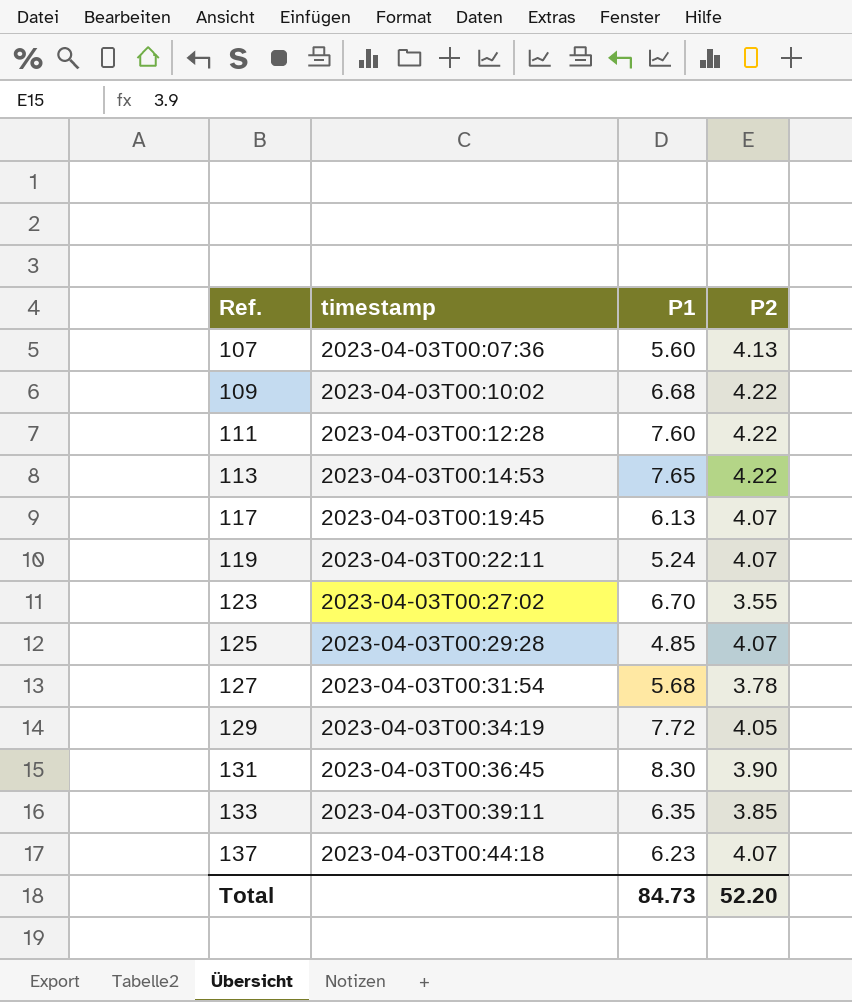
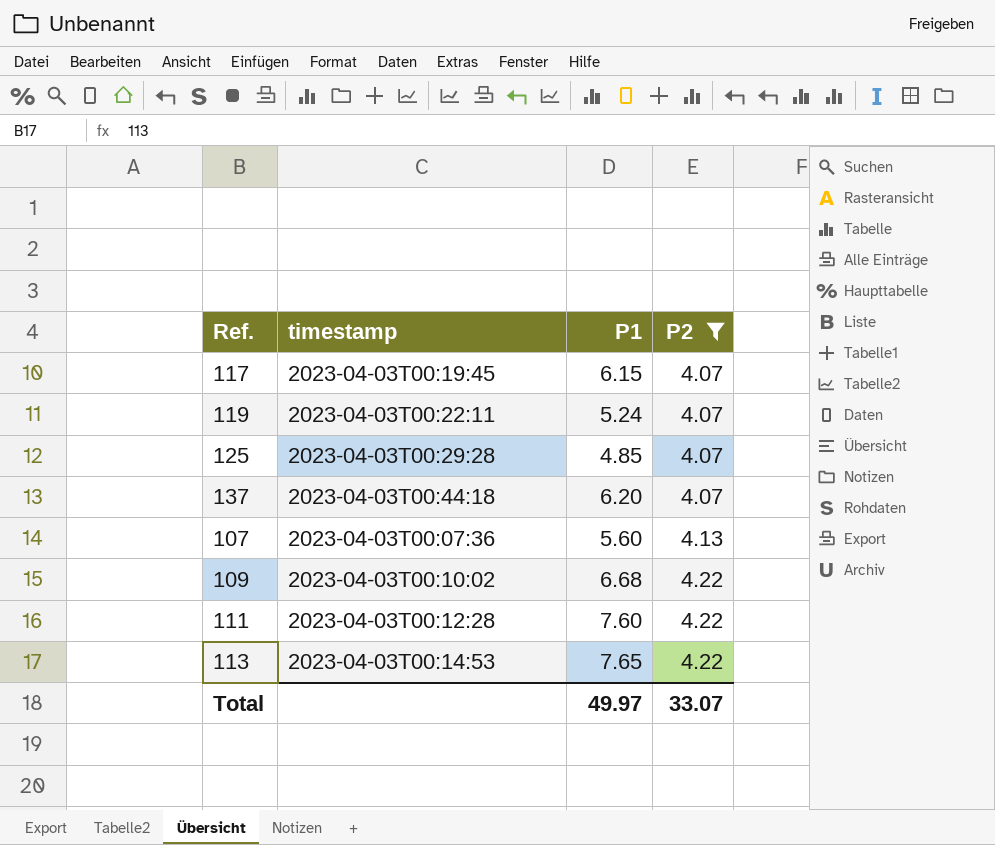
filter: none -> P2 >= 4.07
row order: Ref. ascending -> P2 ascending
117 | P1: 6.13 -> 6.15
137 | P1: 6.23 -> 6.20
Total | P1: 84.73 -> 49.97
Total | P2: 52.20 -> 33.07

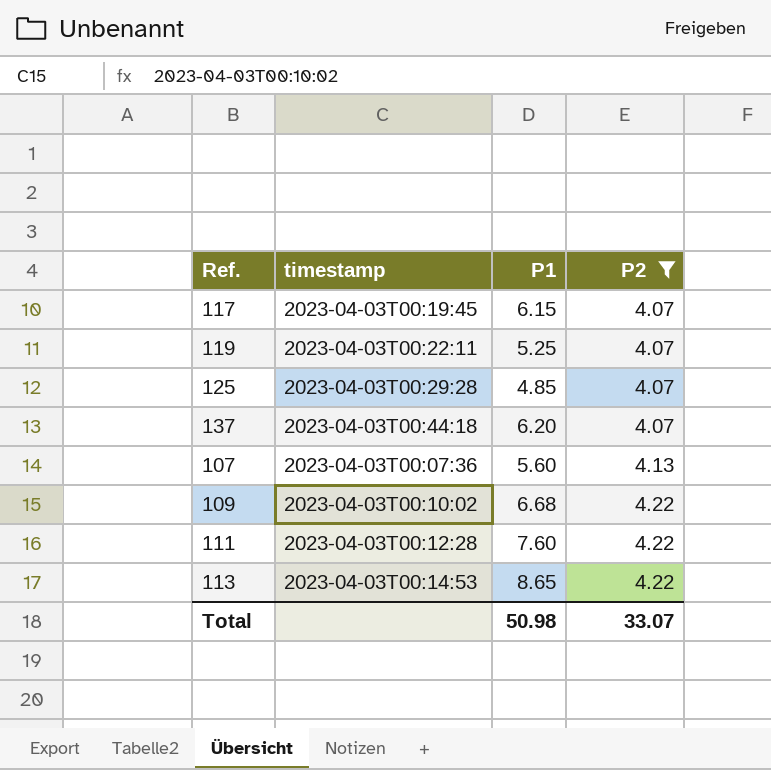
119 | P1: 5.24 -> 5.25
113 | P1: 7.65 -> 8.65
Total | P1: 49.97 -> 50.98

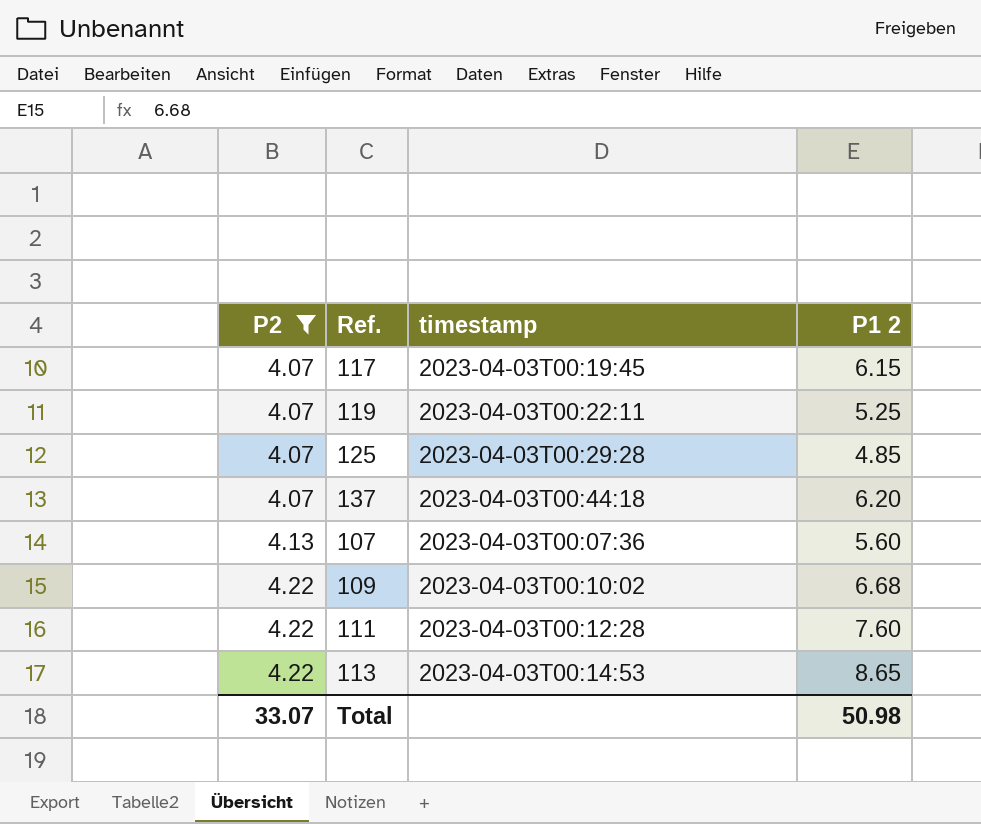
column P2 | position: 4 -> 1
column name: P1 -> P1 2

